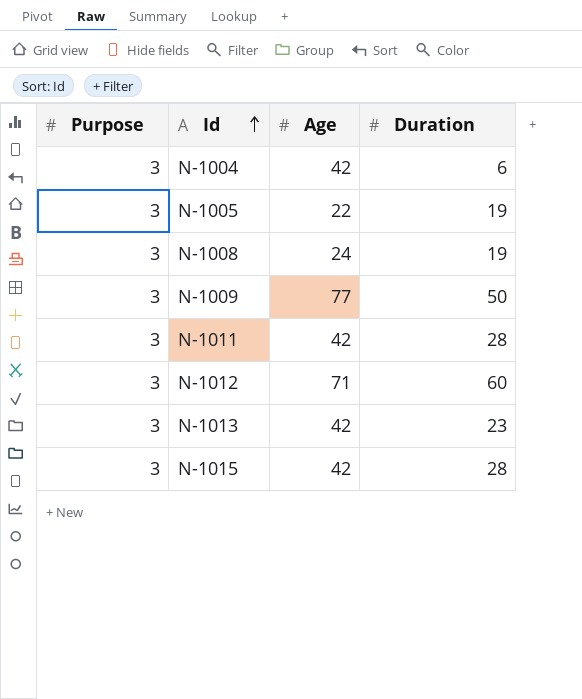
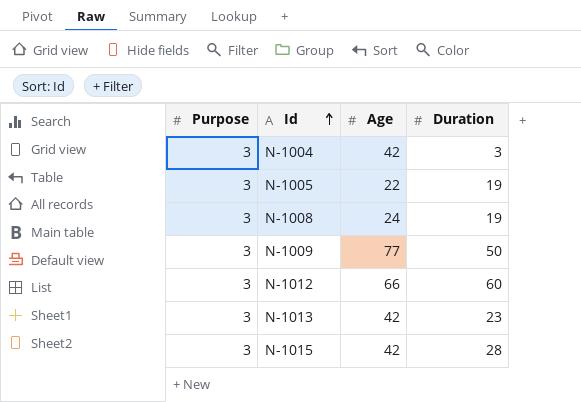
row N-1011: 3 | 42 | 28 -> none
N-1004 | Duration: 6 -> 3
N-1012 | Age: 71 -> 66

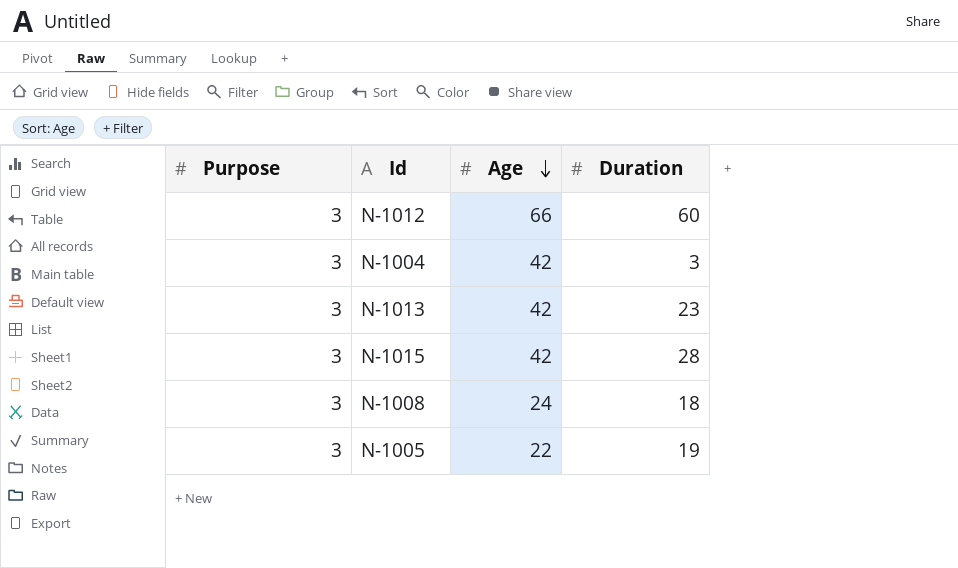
row order: Id ascending -> Age descending
row N-1009: 3 | 77 | 50 -> none
N-1008 | Duration: 19 -> 18

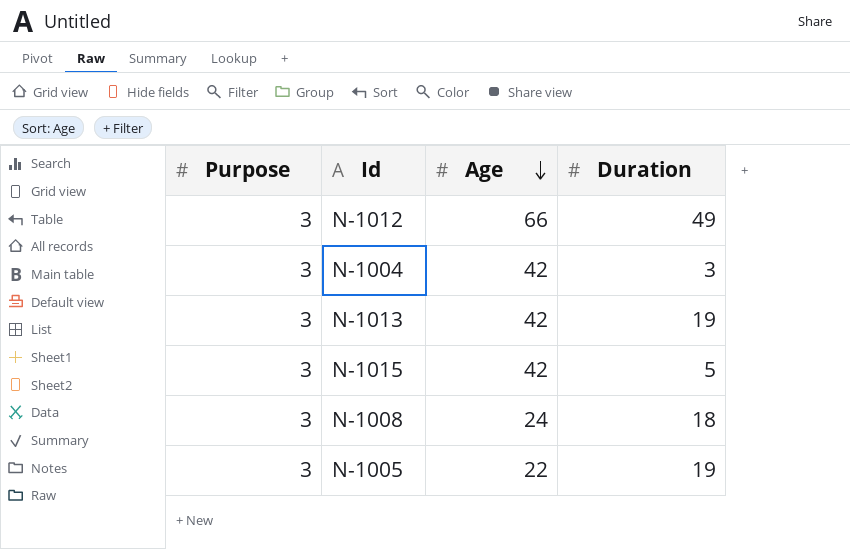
N-1012 | Duration: 60 -> 49
N-1013 | Duration: 23 -> 19
N-1015 | Duration: 28 -> 5

